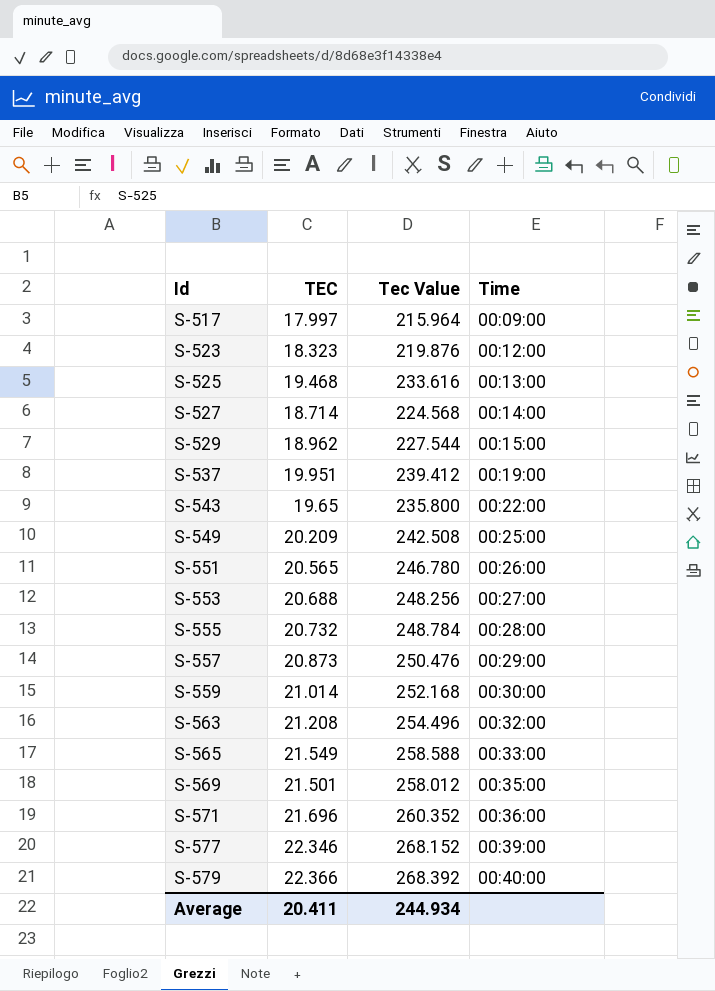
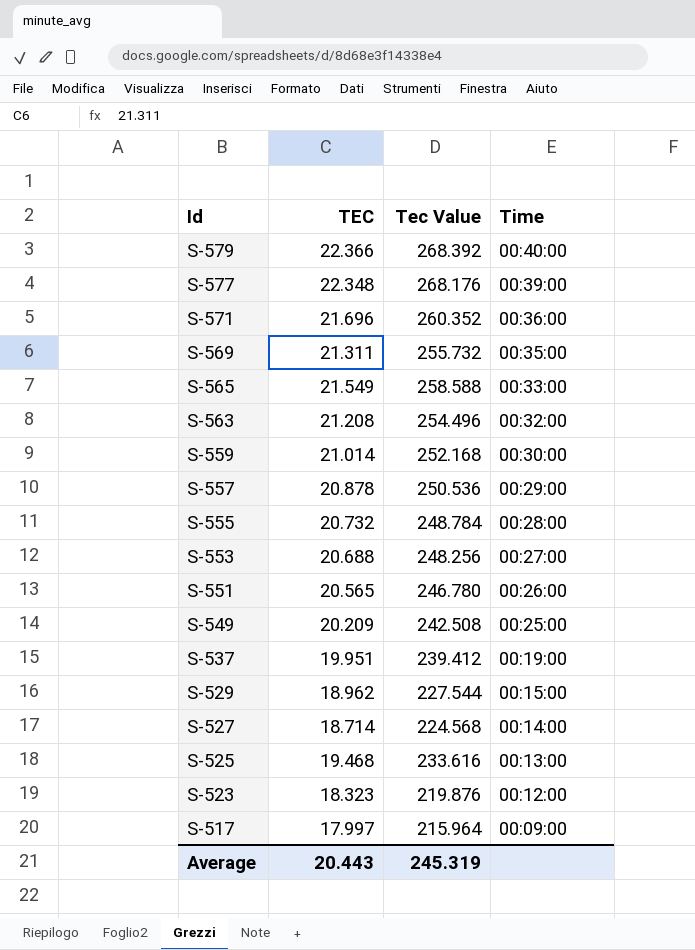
row order: Id ascending -> Id descending
row S-543: 19.65 | 235.800 | 00:22:00 -> none
S-577 | TEC: 22.346 -> 22.348
S-577 | Tec Value: 268.152 -> 268.176
S-569 | TEC: 21.501 -> 21.311
S-569 | Tec Value: 258.012 -> 255.732
S-557 | TEC: 20.873 -> 20.878
S-557 | Tec Value: 250.476 -> 250.536
Average | TEC: 20.411 -> 20.443
Average | Tec Value: 244.934 -> 245.319

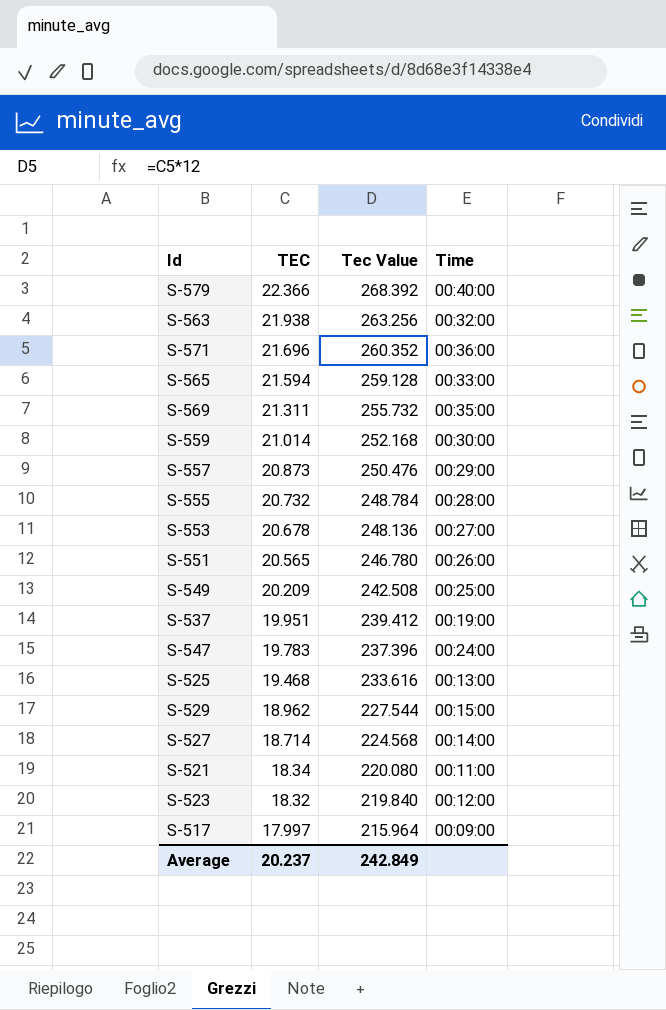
row order: Id descending -> TEC descending
row S-577: 22.348 | 268.176 | 00:39:00 -> none
S-563 | TEC: 21.208 -> 21.938
S-563 | Tec Value: 254.496 -> 263.256
S-565 | TEC: 21.549 -> 21.594
S-565 | Tec Value: 258.588 -> 259.128
S-557 | TEC: 20.878 -> 20.873
S-557 | Tec Value: 250.536 -> 250.476
S-553 | TEC: 20.688 -> 20.678
S-553 | Tec Value: 248.256 -> 248.136
row S-547: none -> 19.783 | 237.396 | 00:24:00
row S-521: none -> 18.34 | 220.080 | 00:11:00
S-523 | TEC: 18.323 -> 18.32
S-523 | Tec Value: 219.876 -> 219.840
Average | TEC: 20.443 -> 20.237
Average | Tec Value: 245.319 -> 242.849

